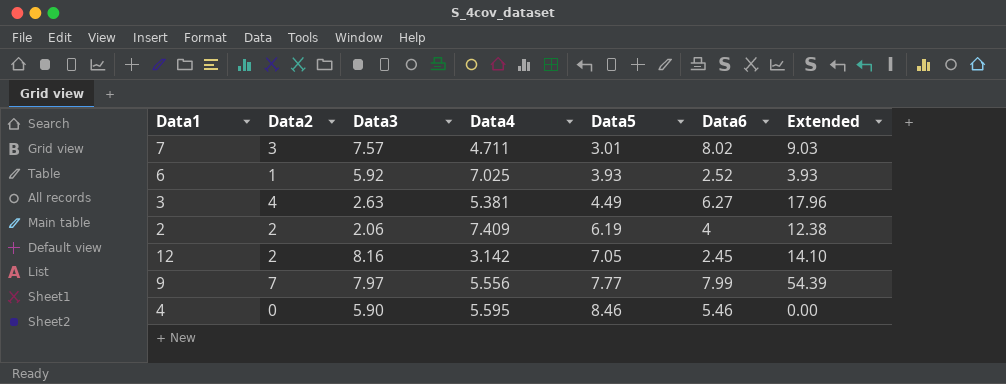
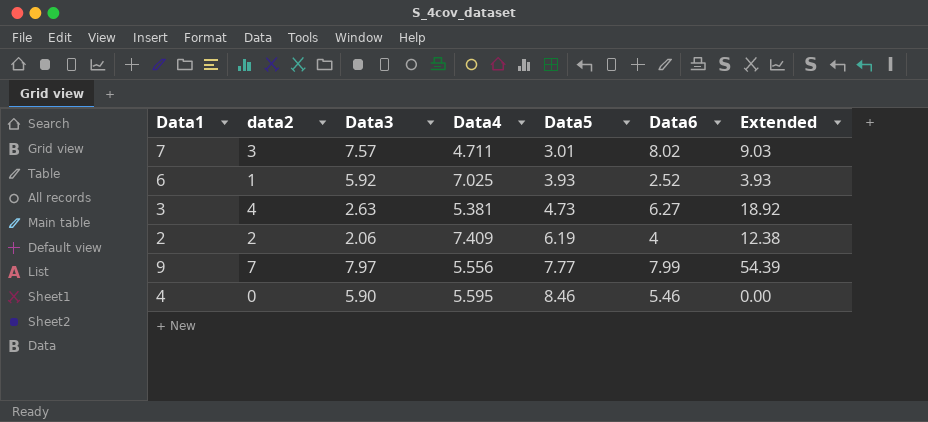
column name: Data2 -> data2
row 12: 2 | 8.16 | 3.142 | 7.05 | 2.45 | 14.10 -> none
3 | Data5: 4.49 -> 4.73
3 | Extended: 17.96 -> 18.92

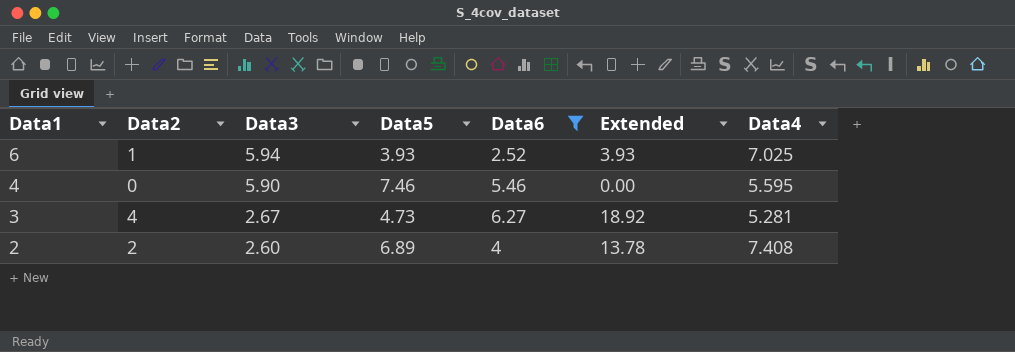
filter: none -> Data6 <= 6.27
row order: Data5 ascending -> Data1 descending
column name: data2 -> Data2
column Data4 | position: 4 -> 7
6 | Data3: 5.92 -> 5.94
4 | Data5: 8.46 -> 7.46
3 | Data3: 2.63 -> 2.67
3 | Data4: 5.381 -> 5.281
2 | Data3: 2.06 -> 2.60
2 | Data5: 6.19 -> 6.89
2 | Extended: 12.38 -> 13.78
2 | Data4: 7.409 -> 7.408

